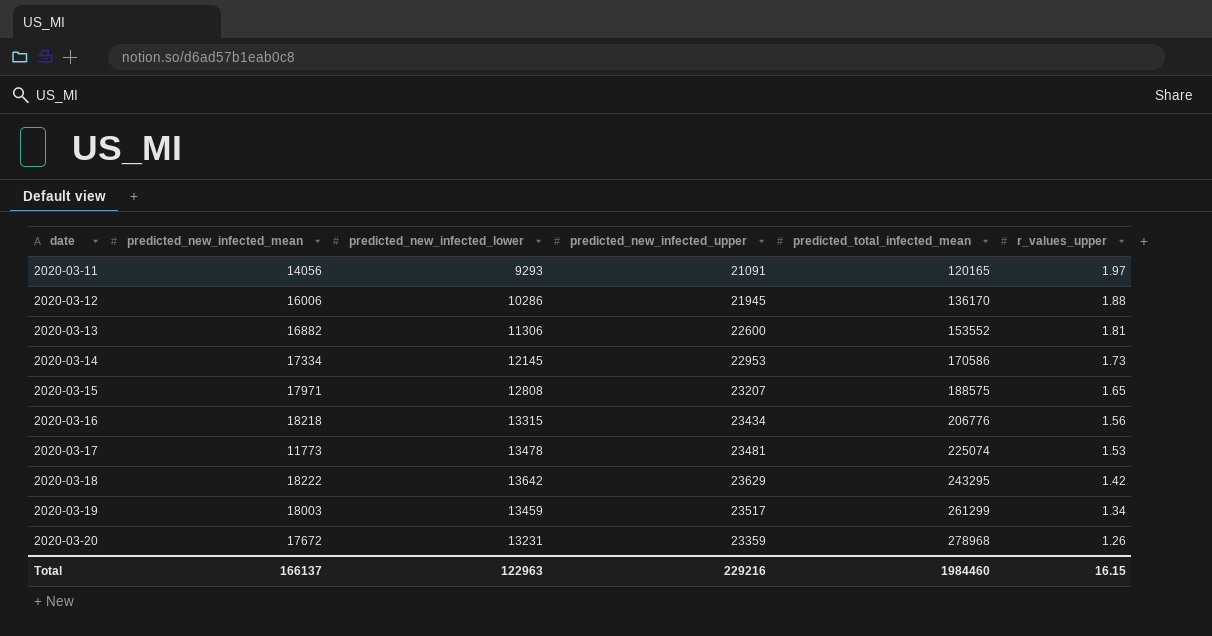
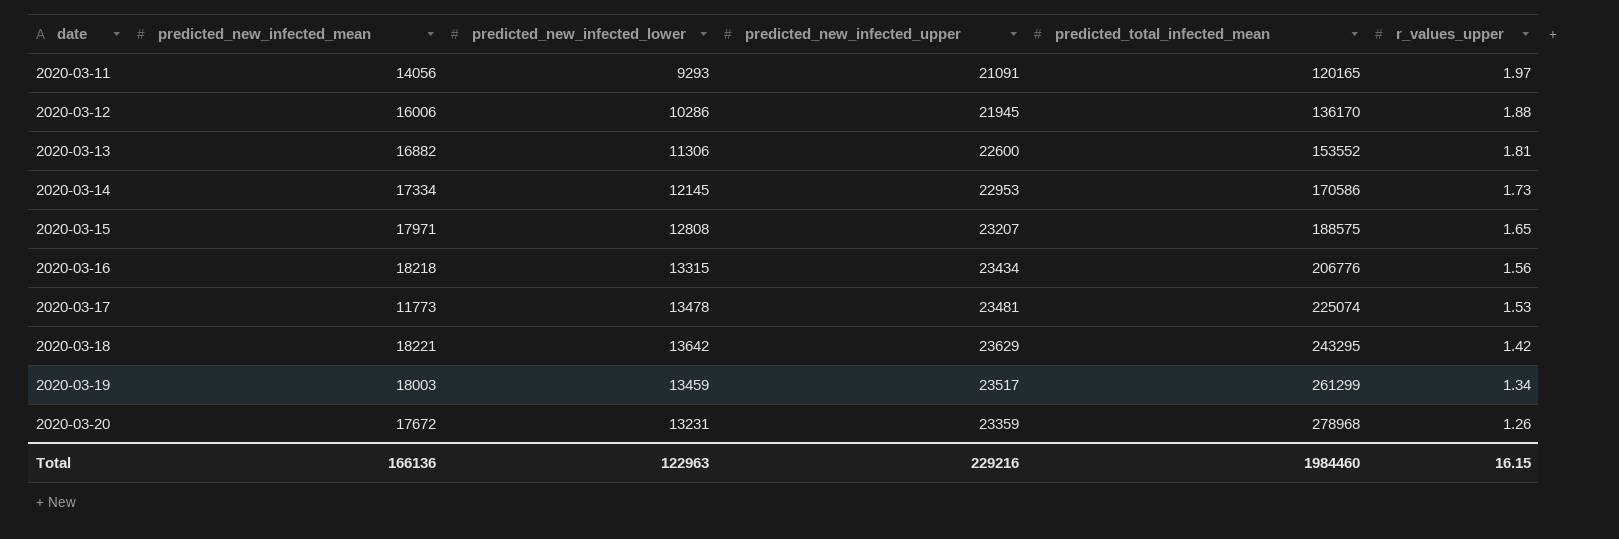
2020-03-18 | predicted_new_infected_mean: 18222 -> 18221
Total | predicted_new_infected_mean: 166137 -> 166136

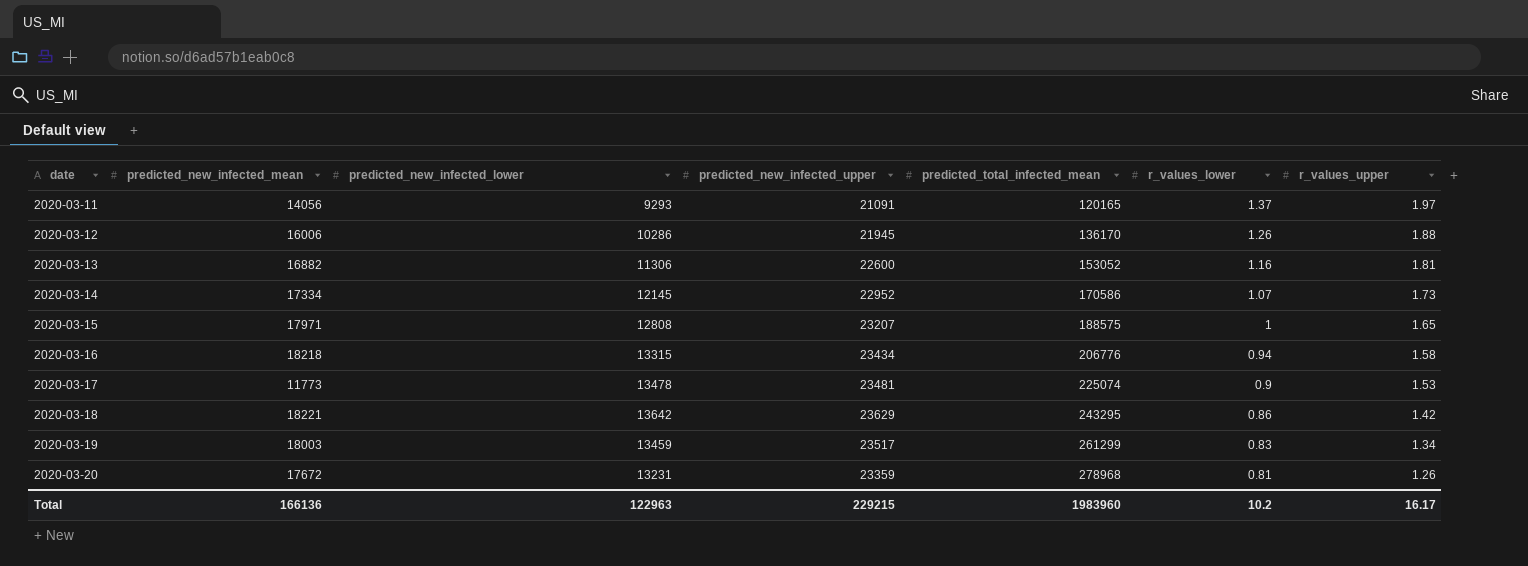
column r_values_lower | position: none -> 6
2020-03-13 | predicted_total_infected_mean: 153552 -> 153052
2020-03-14 | predicted_new_infected_upper: 22953 -> 22952
2020-03-16 | r_values_upper: 1.56 -> 1.58
Total | predicted_new_infected_upper: 229216 -> 229215
Total | predicted_total_infected_mean: 1984460 -> 1983960
Total | r_values_upper: 16.15 -> 16.17

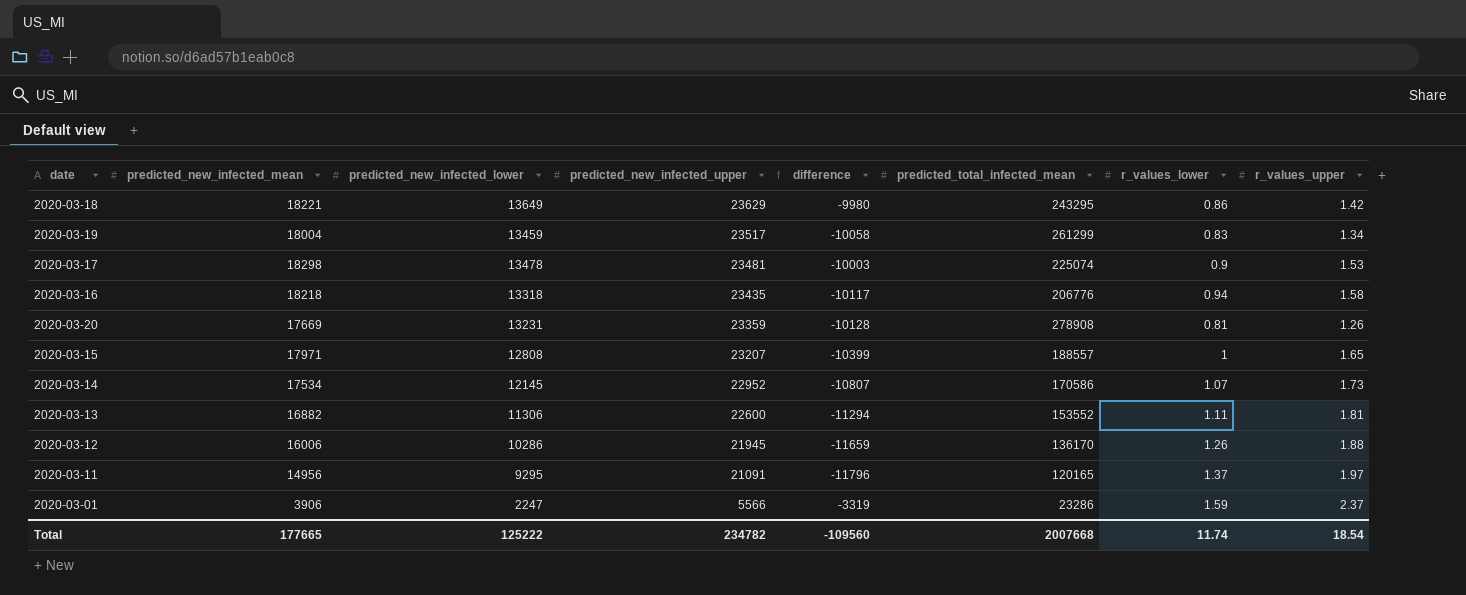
row order: date ascending -> predicted_new_infected_upper descending
column difference | formula: none -> [predicted_new_infected_lower] - [predicted_new_infected_upper]
2020-03-18 | predicted_new_infected_lower: 13642 -> 13649
2020-03-19 | predicted_new_infected_mean: 18003 -> 18004
2020-03-17 | predicted_new_infected_mean: 11773 -> 18298
2020-03-16 | predicted_new_infected_lower: 13315 -> 13318
2020-03-16 | predicted_new_infected_upper: 23434 -> 23435
2020-03-20 | predicted_new_infected_mean: 17672 -> 17669
2020-03-20 | predicted_total_infected_mean: 278968 -> 278908
2020-03-15 | predicted_total_infected_mean: 188575 -> 188557
2020-03-14 | predicted_new_infected_mean: 17334 -> 17534
2020-03-13 | predicted_total_infected_mean: 153052 -> 153552
2020-03-13 | r_values_lower: 1.16 -> 1.11
2020-03-11 | predicted_new_infected_mean: 14056 -> 14956
2020-03-11 | predicted_new_infected_lower: 9293 -> 9295
row 2020-03-01: none -> 3906 | 2247 | 5566 | -3319 | 23286 | 1.59 | 2.37
Total | predicted_new_infected_mean: 166136 -> 177665
Total | predicted_new_infected_lower: 122963 -> 125222
Total | predicted_new_infected_upper: 229215 -> 234782
Total | predicted_total_infected_mean: 1983960 -> 2007668
Total | r_values_lower: 10.2 -> 11.74
Total | r_values_upper: 16.17 -> 18.54

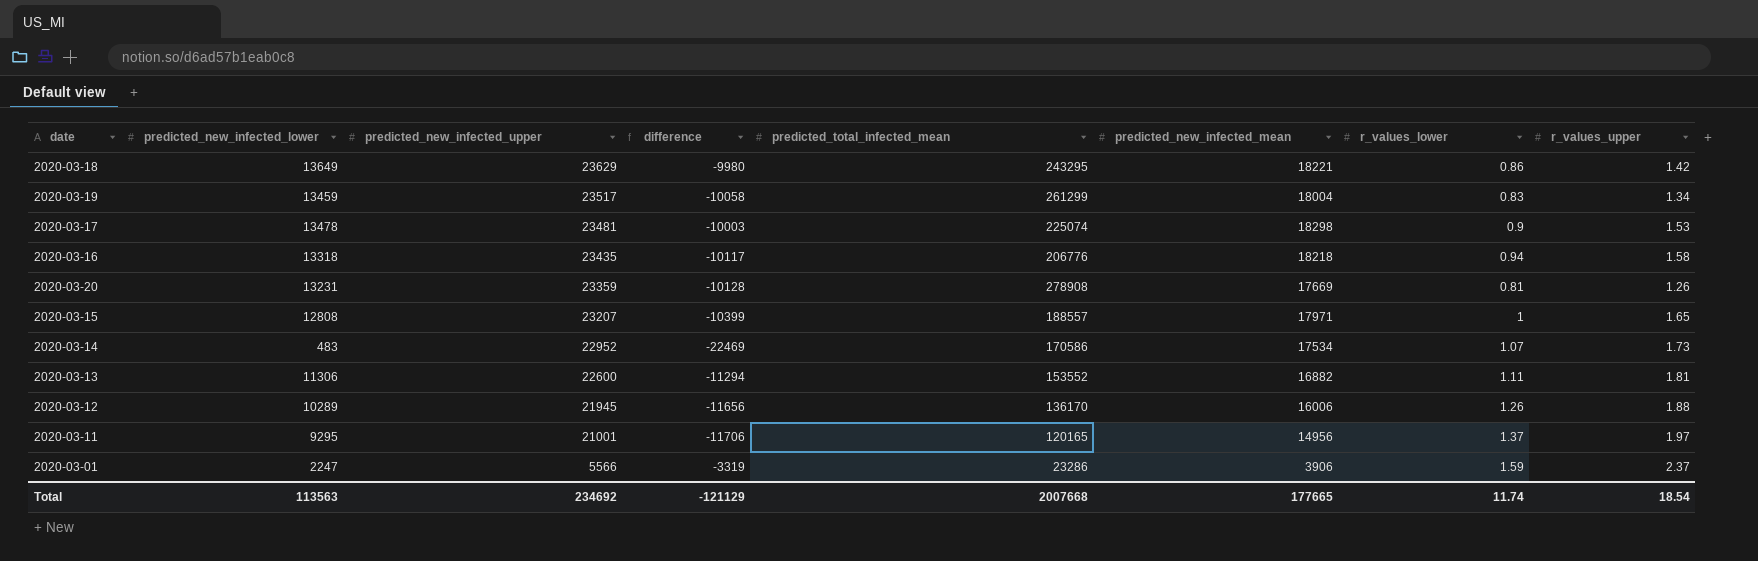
column predicted_new_infected_mean | position: 2 -> 6
2020-03-14 | predicted_new_infected_lower: 12145 -> 483
2020-03-14 | difference: -10807 -> -22469
2020-03-12 | predicted_new_infected_lower: 10286 -> 10289
2020-03-12 | difference: -11659 -> -11656
2020-03-11 | predicted_new_infected_upper: 21091 -> 21001
2020-03-11 | difference: -11796 -> -11706
Total | predicted_new_infected_lower: 125222 -> 113563
Total | predicted_new_infected_upper: 234782 -> 234692
Total | difference: -109560 -> -121129

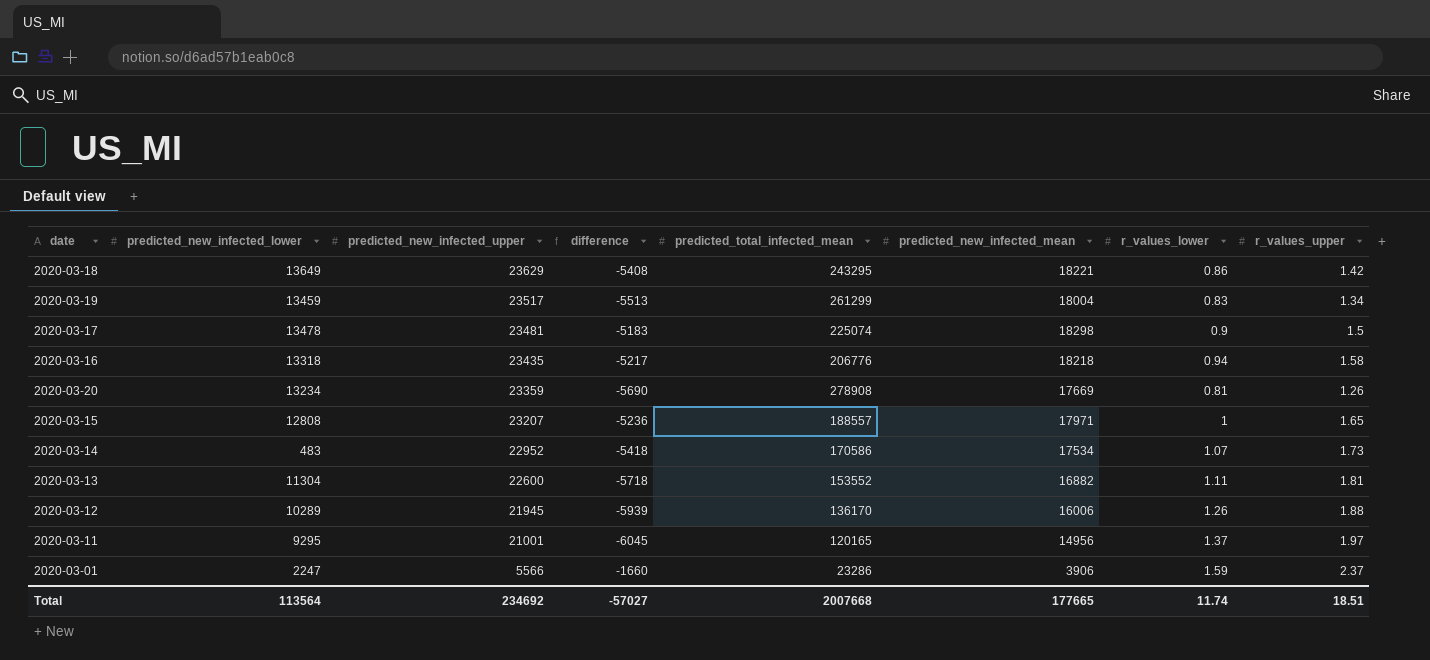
column difference | formula: [predicted_new_infected_lower] - [predicted_new_infected_upper] -> [predicted_new_infected_mean] - [predicted_new_infected_upper]
2020-03-17 | r_values_upper: 1.53 -> 1.5
2020-03-20 | predicted_new_infected_lower: 13231 -> 13234
2020-03-13 | predicted_new_infected_lower: 11306 -> 11304
Total | predicted_new_infected_lower: 113563 -> 113564
Total | difference: -121129 -> -57027
Total | r_values_upper: 18.54 -> 18.51

